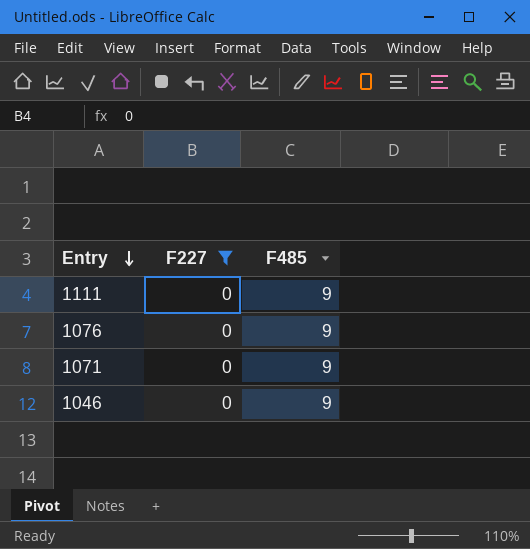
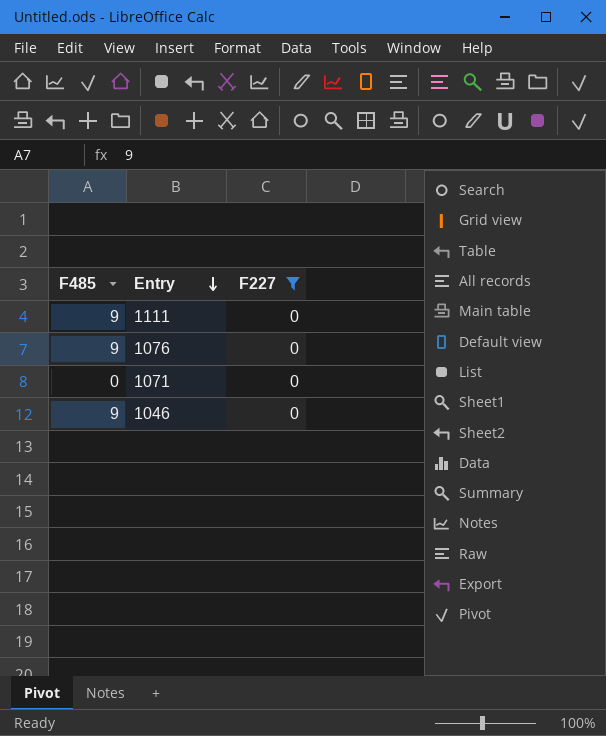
column F485 | position: 3 -> 1
1071 | F485: 9 -> 0

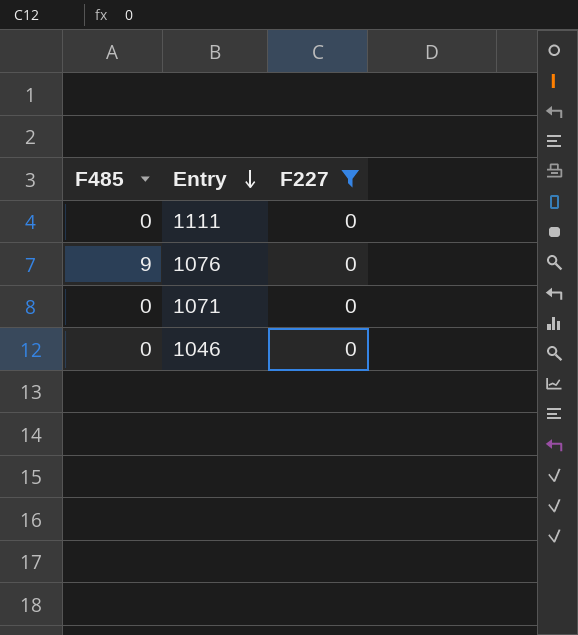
1111 | F485: 9 -> 0
1046 | F485: 9 -> 0

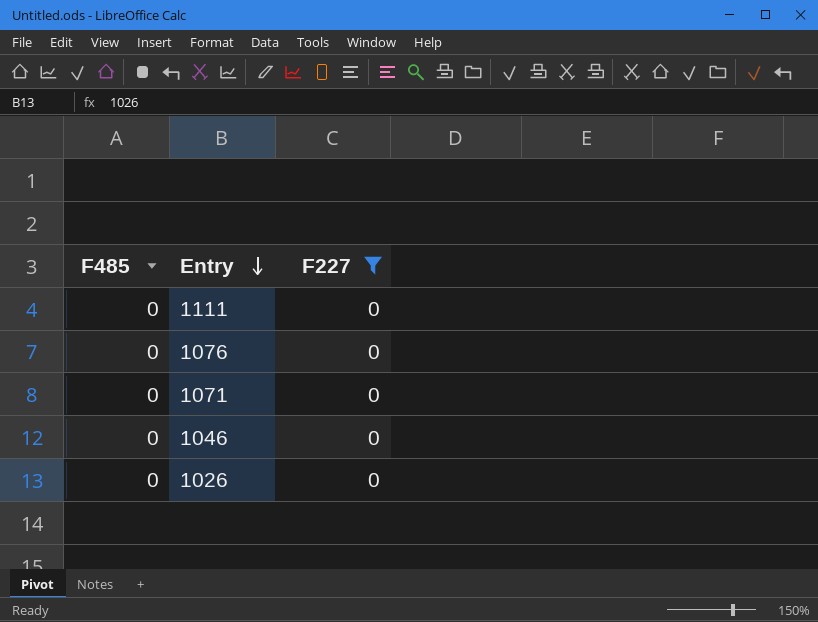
1076 | F485: 9 -> 0
row 1026: none -> 0 | 0

